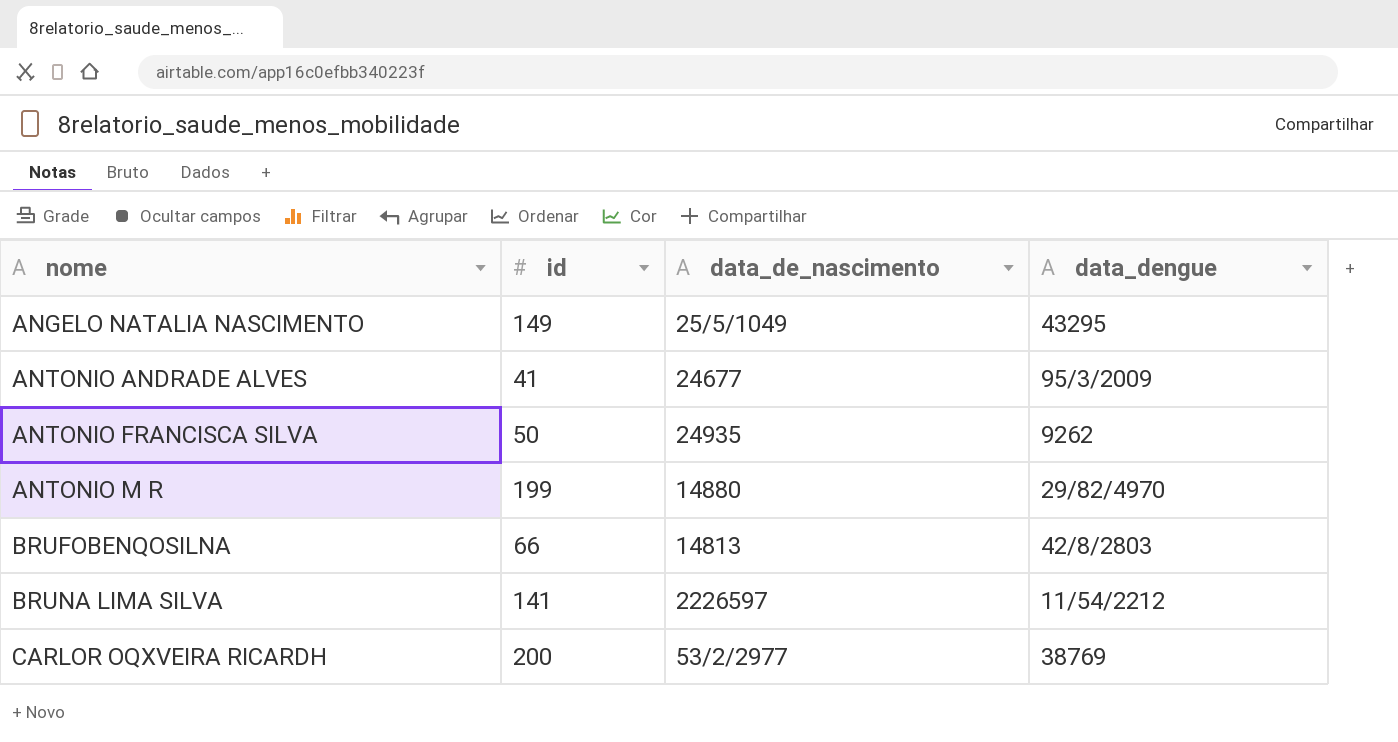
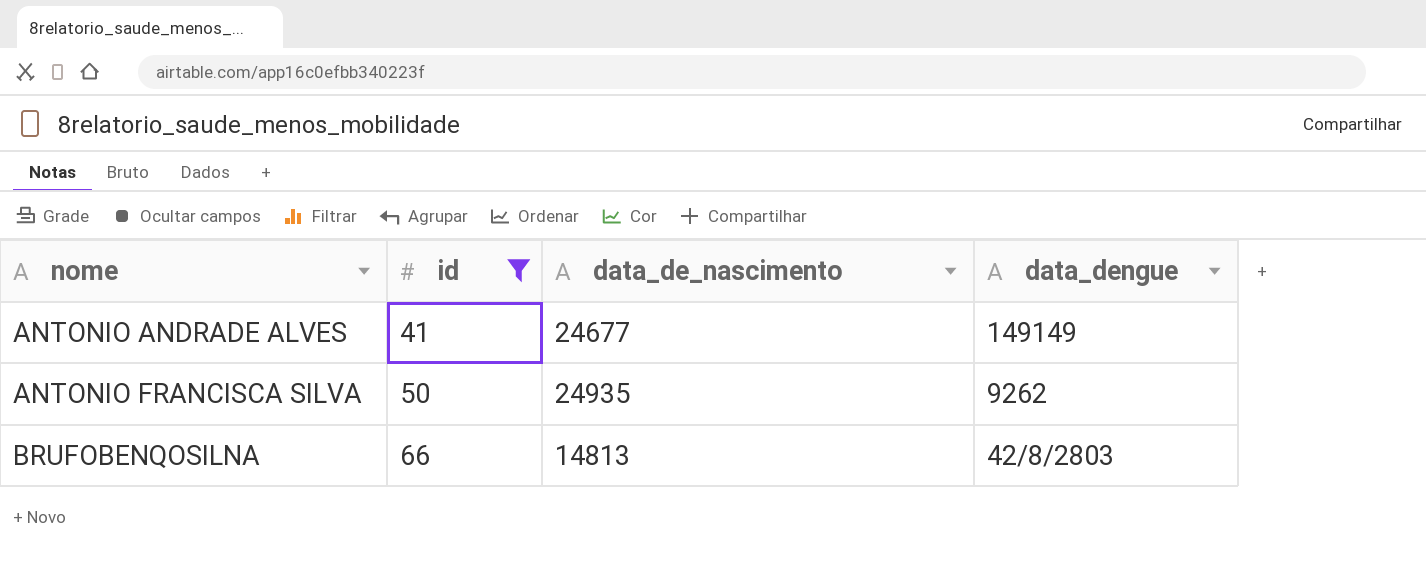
filter: none -> id <= 66
ANTONIO ANDRADE ALVES | data_dengue: 95/3/2009 -> 149149

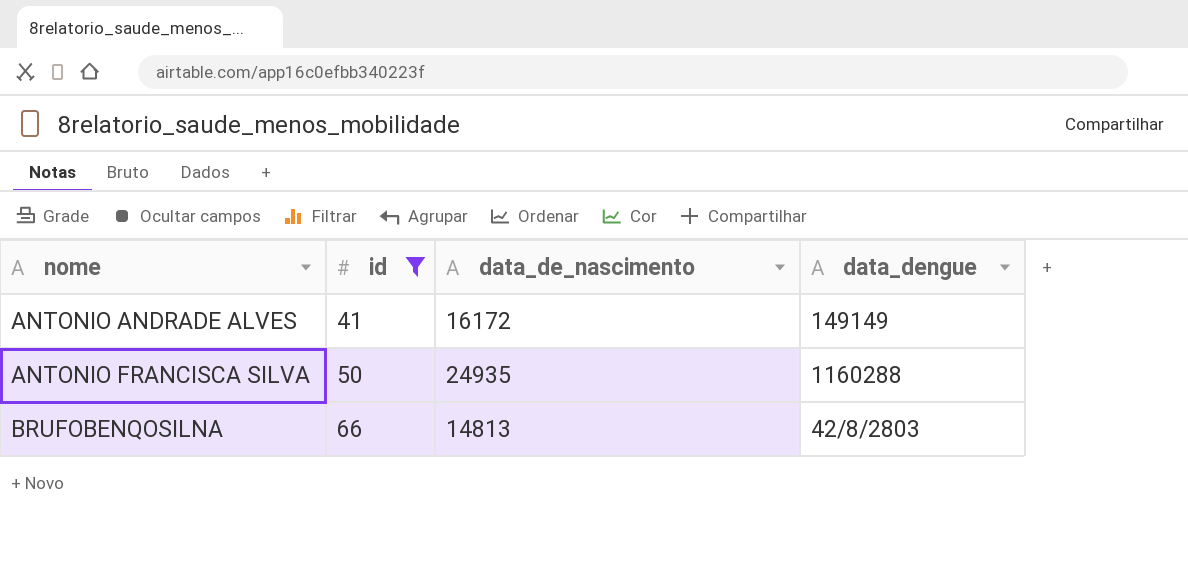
ANTONIO ANDRADE ALVES | data_de_nascimento: 24677 -> 16172
ANTONIO FRANCISCA SILVA | data_dengue: 9262 -> 1160288

